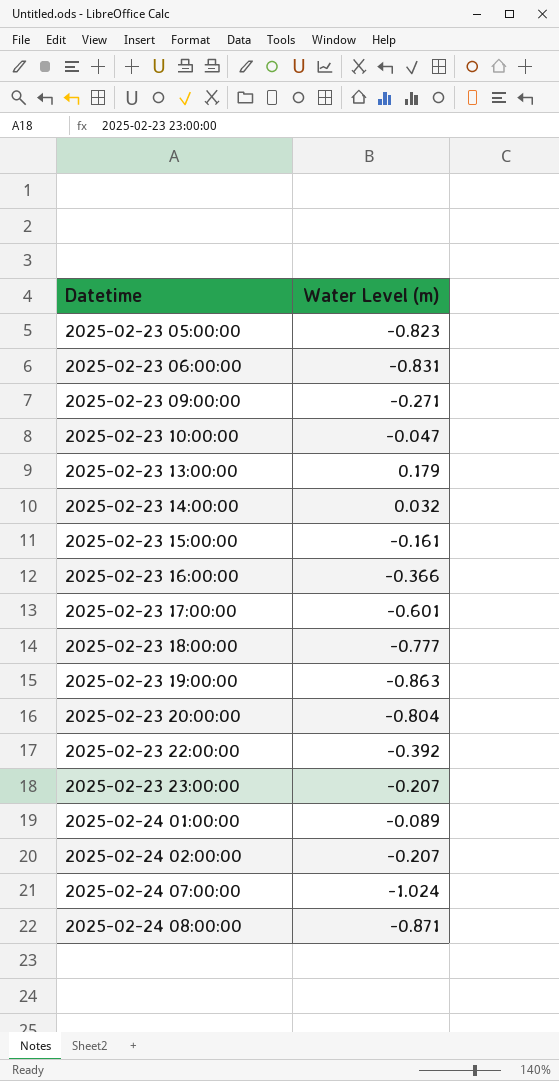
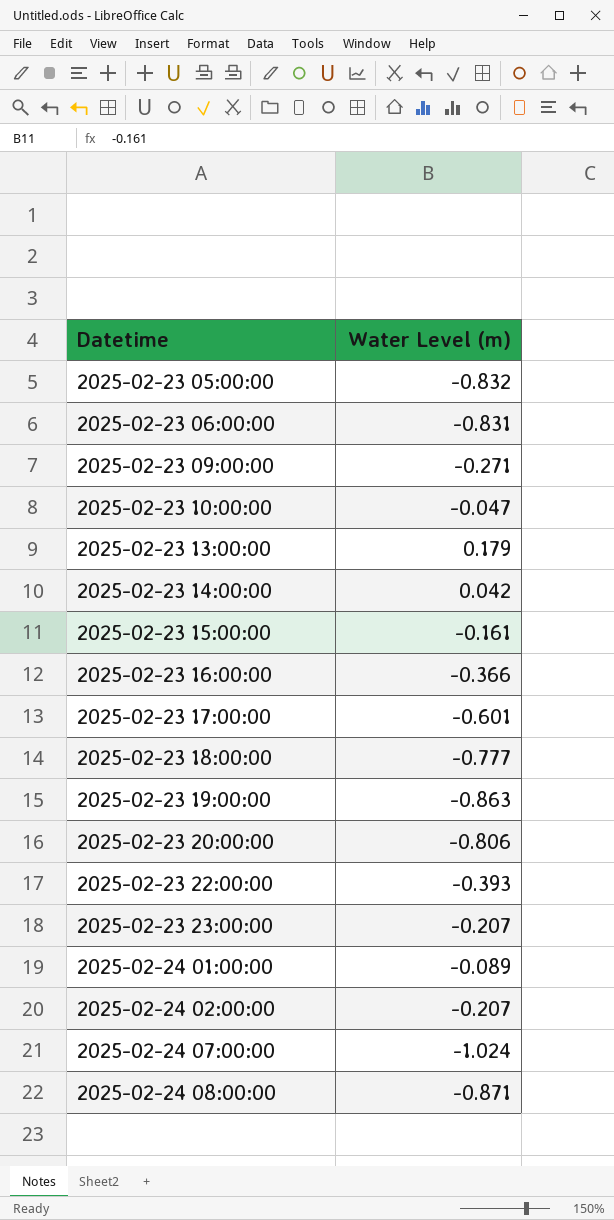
2025-02-23 05:00:00 | Water Level (m): -0.823 -> -0.832
2025-02-23 14:00:00 | Water Level (m): 0.032 -> 0.042
2025-02-23 20:00:00 | Water Level (m): -0.804 -> -0.806
2025-02-23 22:00:00 | Water Level (m): -0.392 -> -0.393

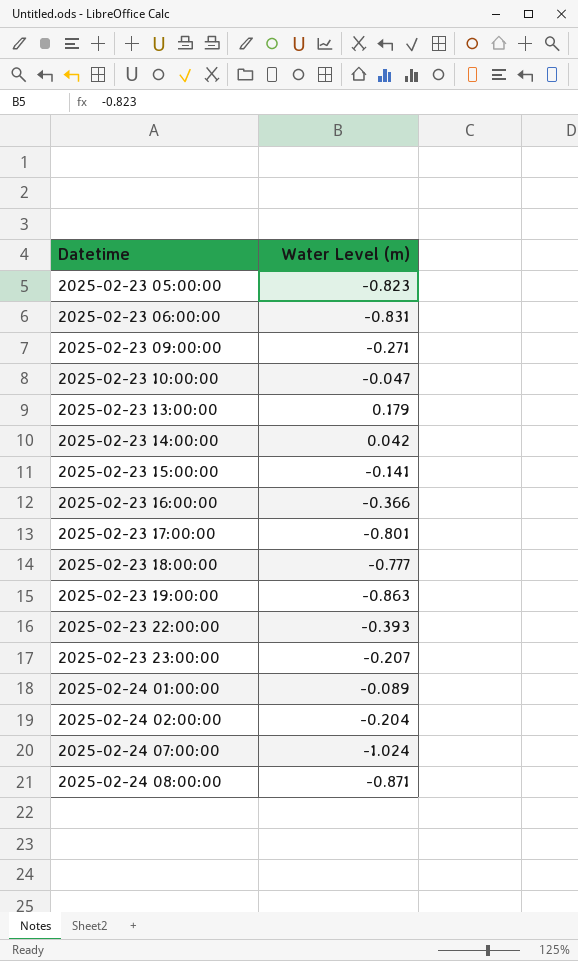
row 2025-02-23 20:00:00: -0.806 -> none
2025-02-23 05:00:00 | Water Level (m): -0.832 -> -0.823
2025-02-23 15:00:00 | Water Level (m): -0.161 -> -0.141
2025-02-23 17:00:00 | Water Level (m): -0.601 -> -0.801
2025-02-24 02:00:00 | Water Level (m): -0.207 -> -0.204

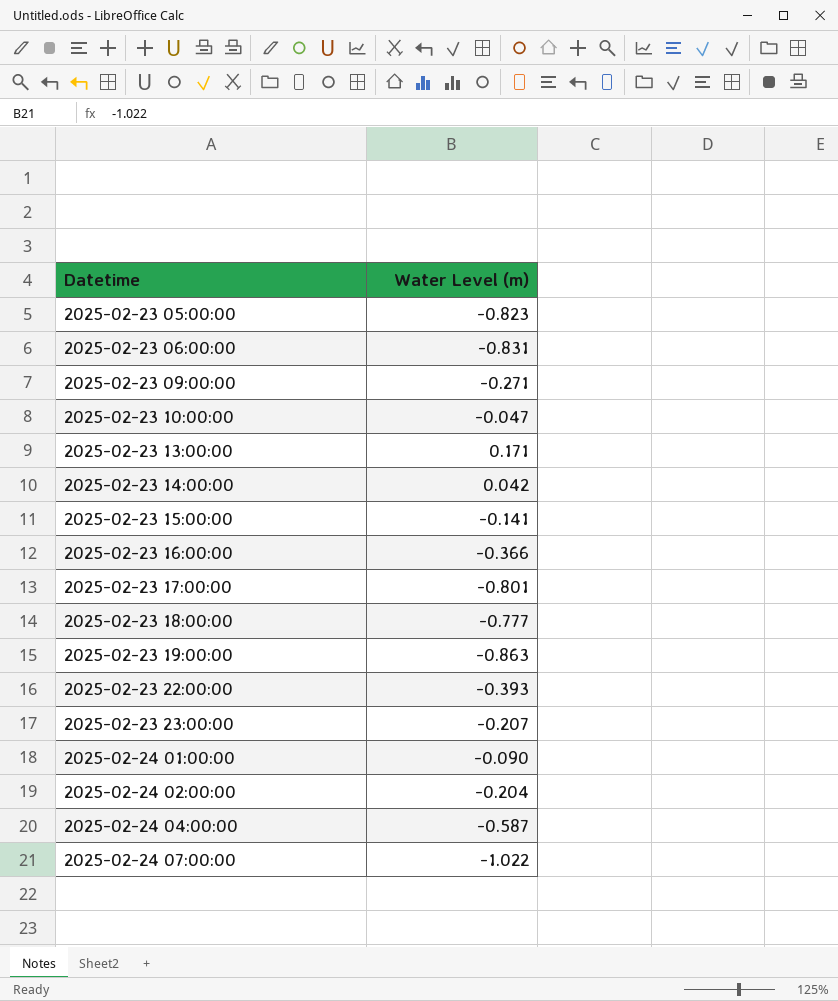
row 2025-02-24 08:00:00: -0.871 -> none
2025-02-23 13:00:00 | Water Level (m): 0.179 -> 0.171
2025-02-24 01:00:00 | Water Level (m): -0.089 -> -0.090
row 2025-02-24 04:00:00: none -> -0.587
2025-02-24 07:00:00 | Water Level (m): -1.024 -> -1.022

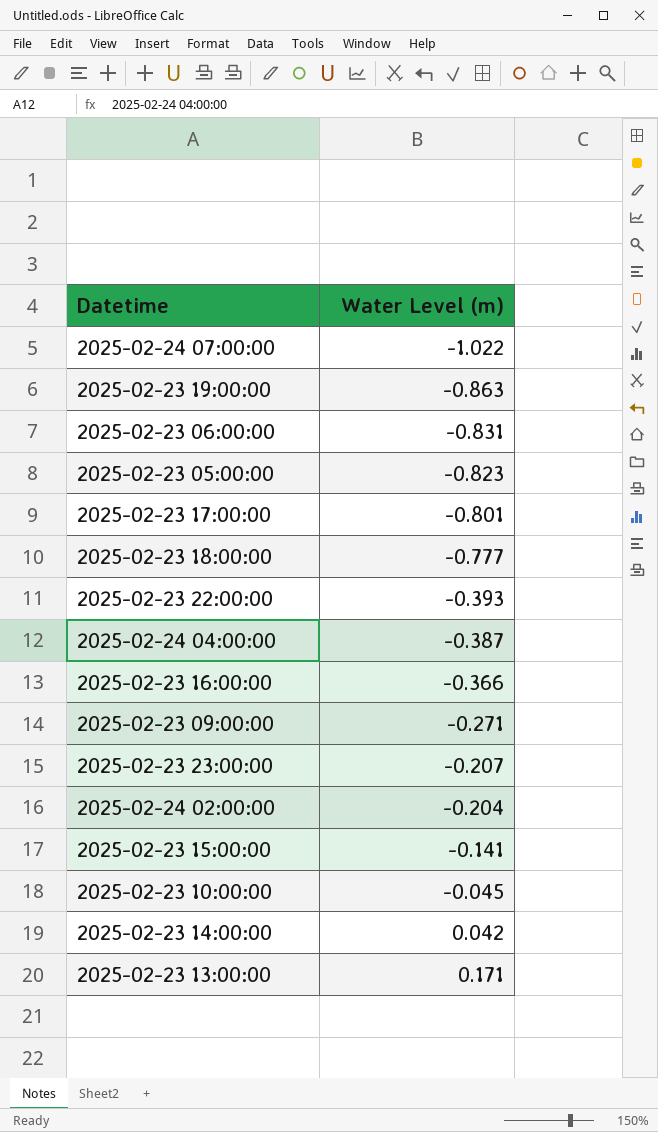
row order: Datetime ascending -> Water Level (m) ascending
row 2025-02-24 01:00:00: -0.090 -> none
2025-02-24 04:00:00 | Water Level (m): -0.587 -> -0.387
2025-02-23 10:00:00 | Water Level (m): -0.047 -> -0.045

